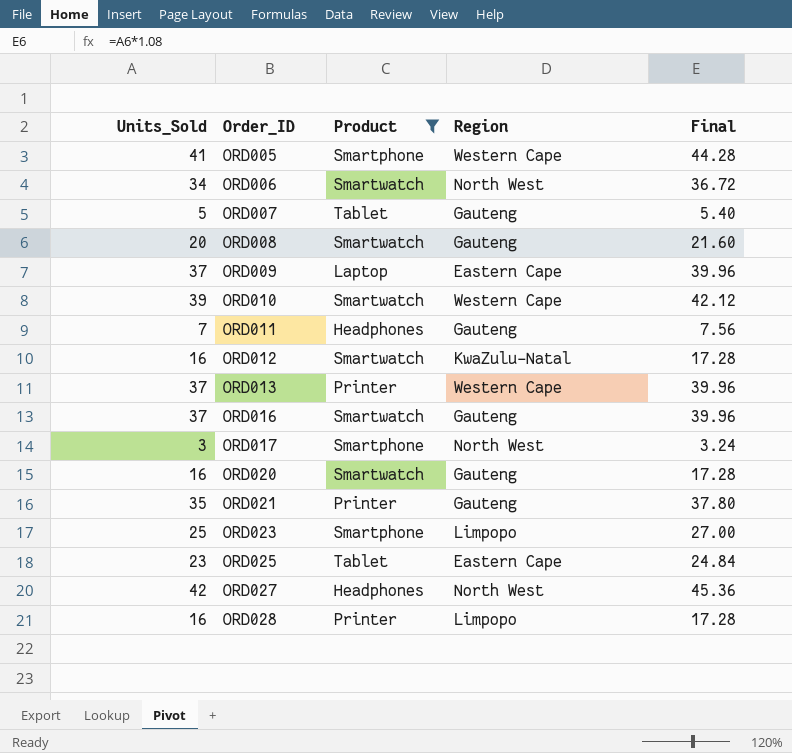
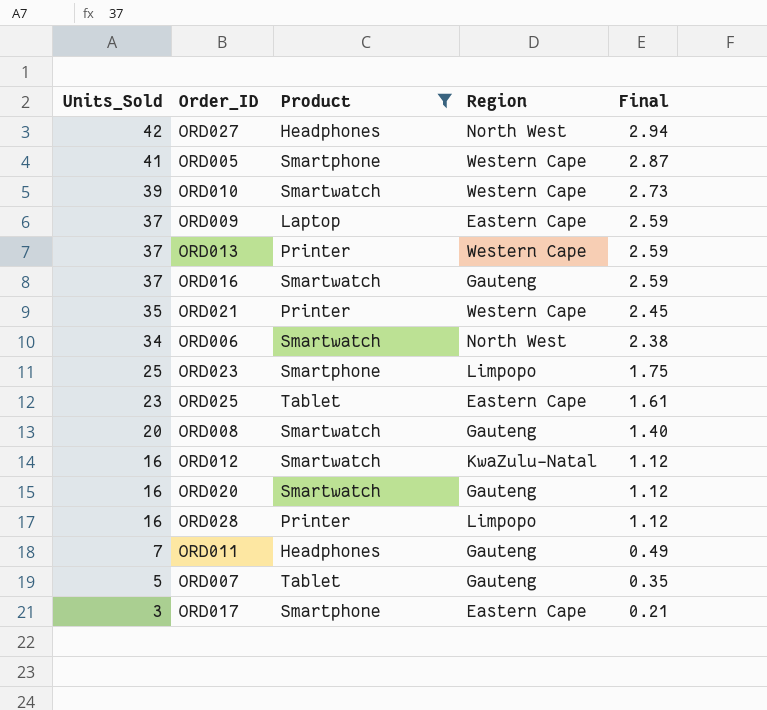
row order: Order_ID ascending -> Units_Sold descending
column Final | formula: [Units_Sold] * 1.08 -> [Units_Sold] * 0.07
ORD021 | Region: Gauteng -> Western Cape
ORD017 | Region: North West -> Eastern Cape

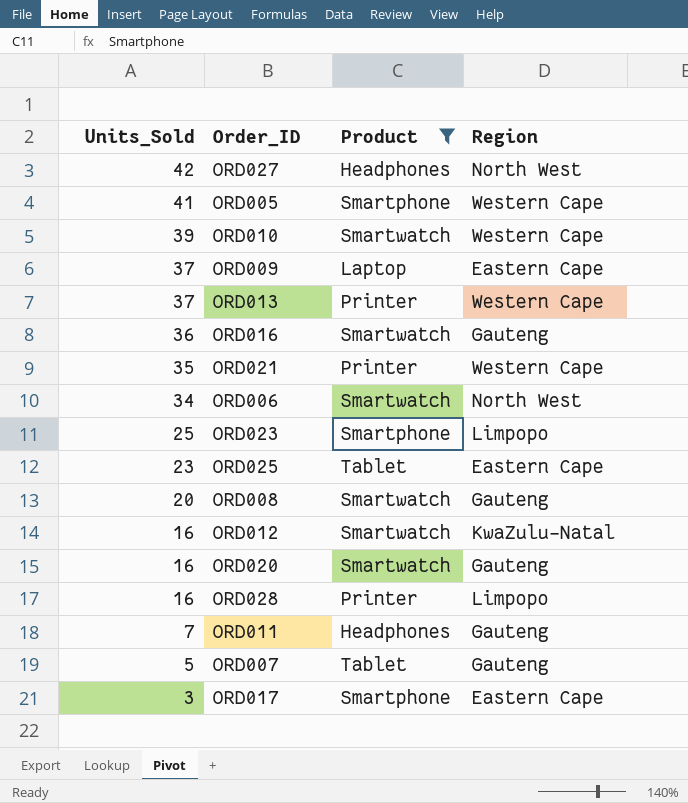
column Final | formula: [Units_Sold] * 0.07 -> none
ORD016 | Units_Sold: 37 -> 36

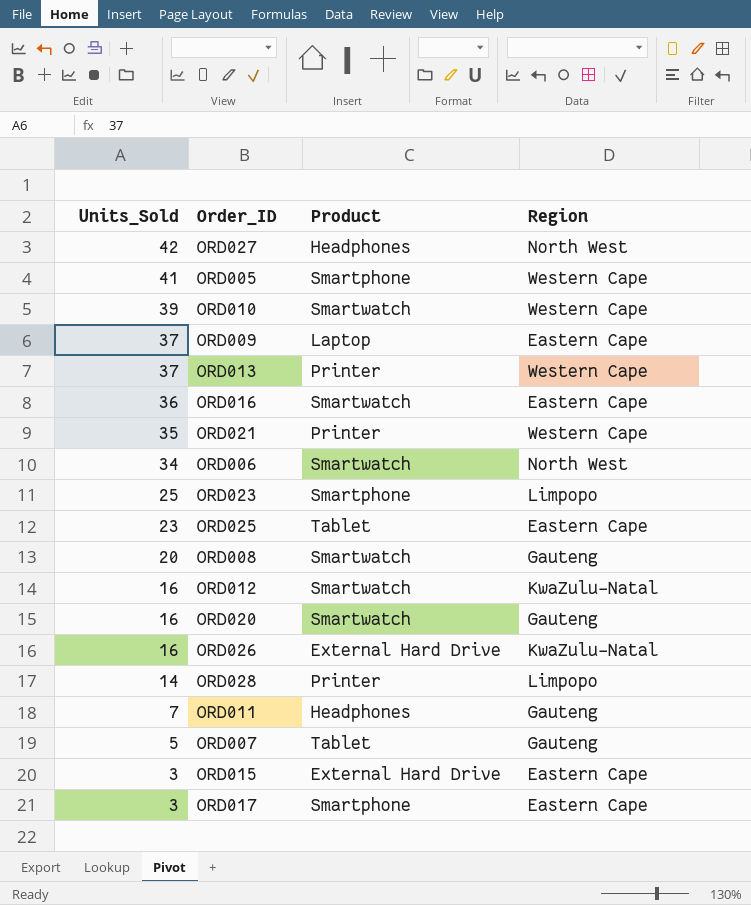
filter: Product != External Hard Drive -> none
ORD016 | Region: Gauteng -> Eastern Cape
ORD028 | Units_Sold: 16 -> 14

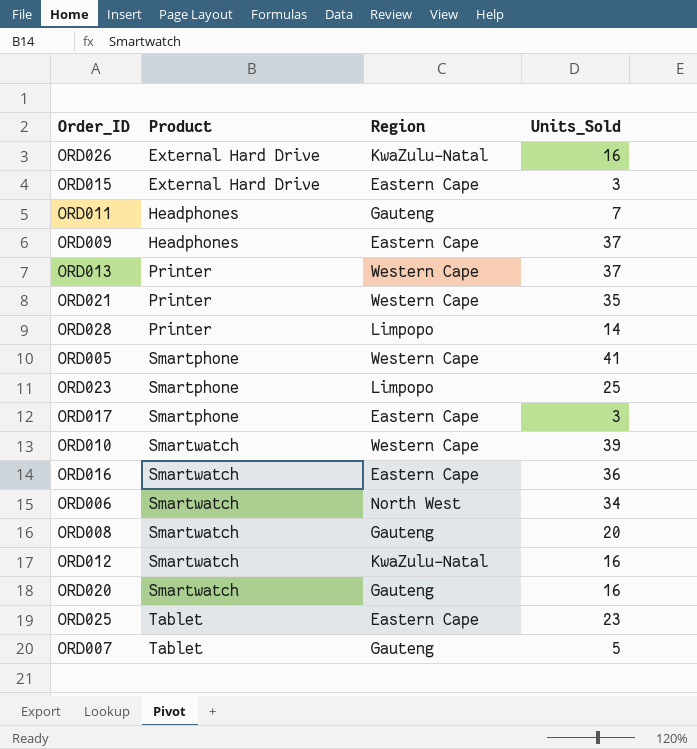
row order: Units_Sold descending -> Product ascending
column Units_Sold | position: 1 -> 4
row ORD027: 42 | Headphones | North West -> none
ORD009 | Product: Laptop -> Headphones

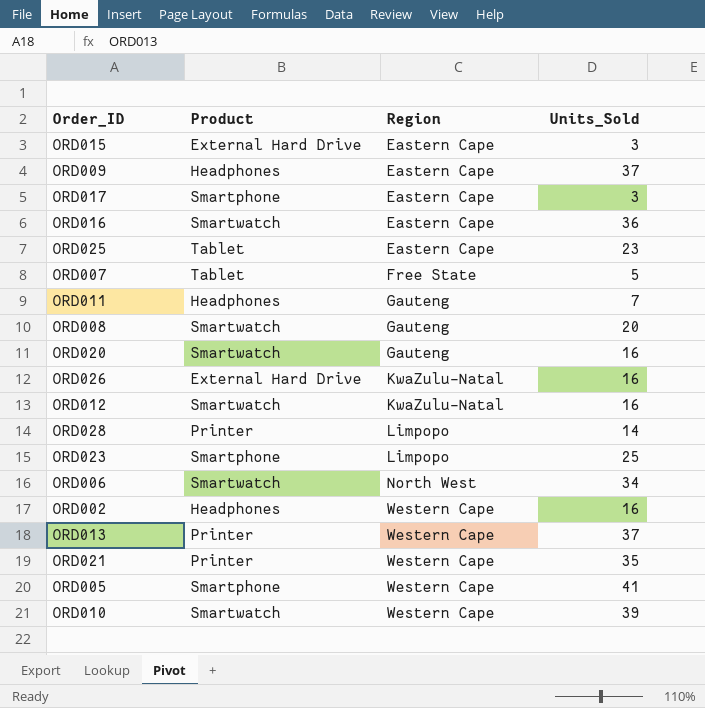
row order: Product ascending -> Region ascending
ORD007 | Region: Gauteng -> Free State
row ORD002: none -> Headphones | Western Cape | 16

